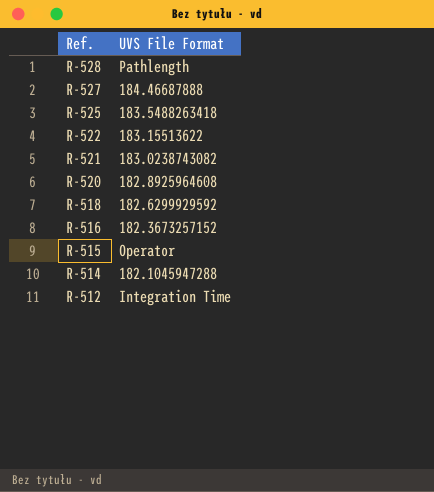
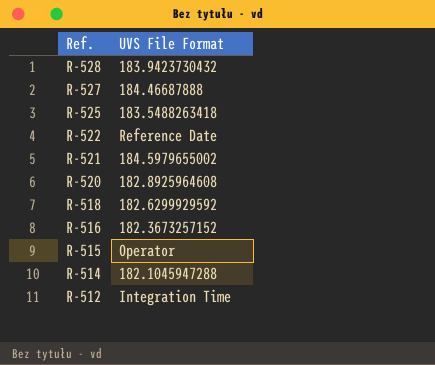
R-528 | UVS File Format: Pathlength -> 183.9423730432
R-522 | UVS File Format: 183.15513622 -> Reference Date
R-521 | UVS File Format: 183.0238743082 -> 184.5979655002

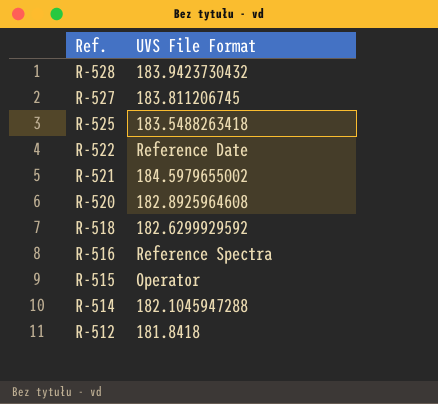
R-527 | UVS File Format: 184.46687888 -> 183.811206745
R-516 | UVS File Format: 182.3673257152 -> Reference Spectra
R-512 | UVS File Format: Integration Time -> 181.8418

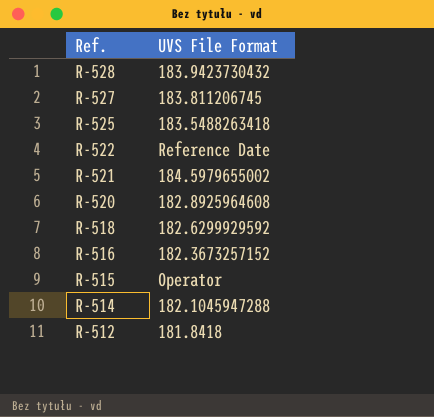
R-516 | UVS File Format: Reference Spectra -> 182.3673257152

